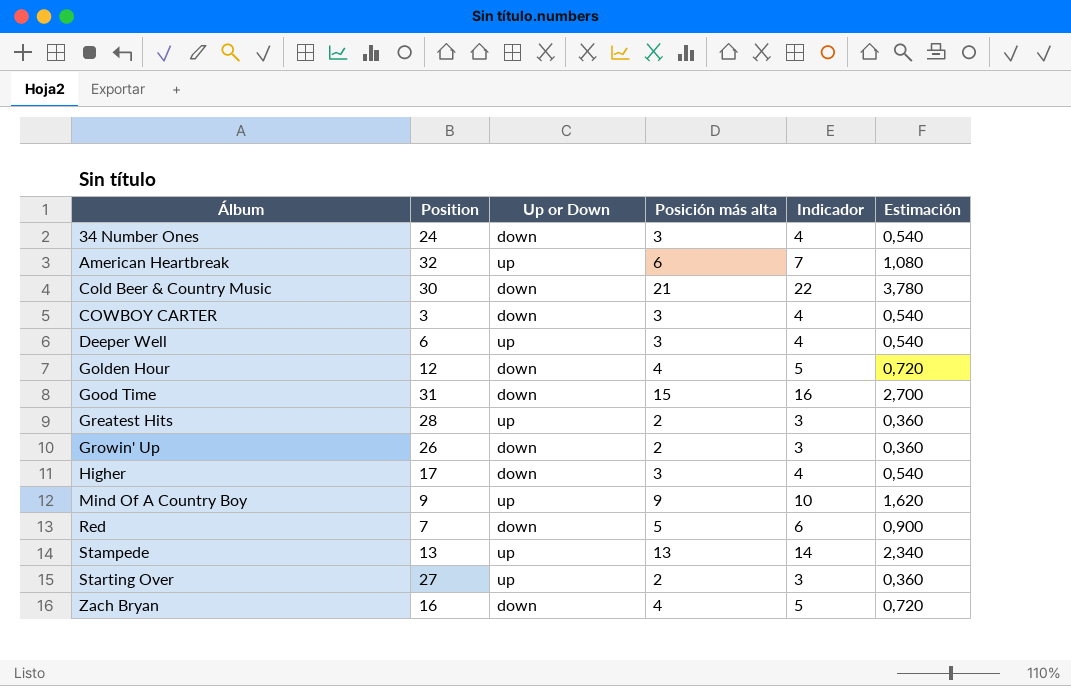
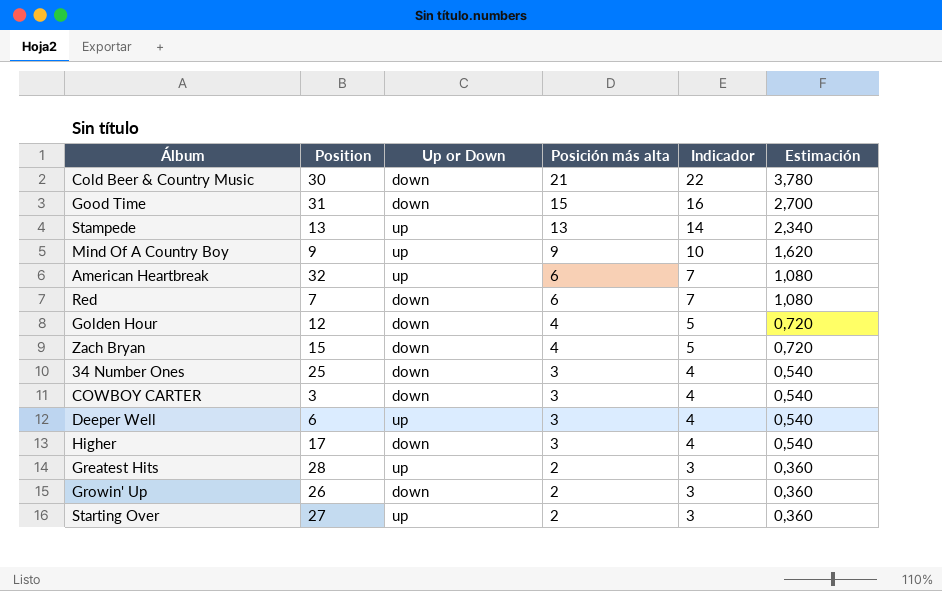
row order: Álbum ascending -> Posición más alta descending
Red | Posición más alta: 5 -> 6
Red | Indicador: 6 -> 7
Red | Estimación: 0,900 -> 1,080
Zach Bryan | Position: 16 -> 15
34 Number Ones | Position: 24 -> 25

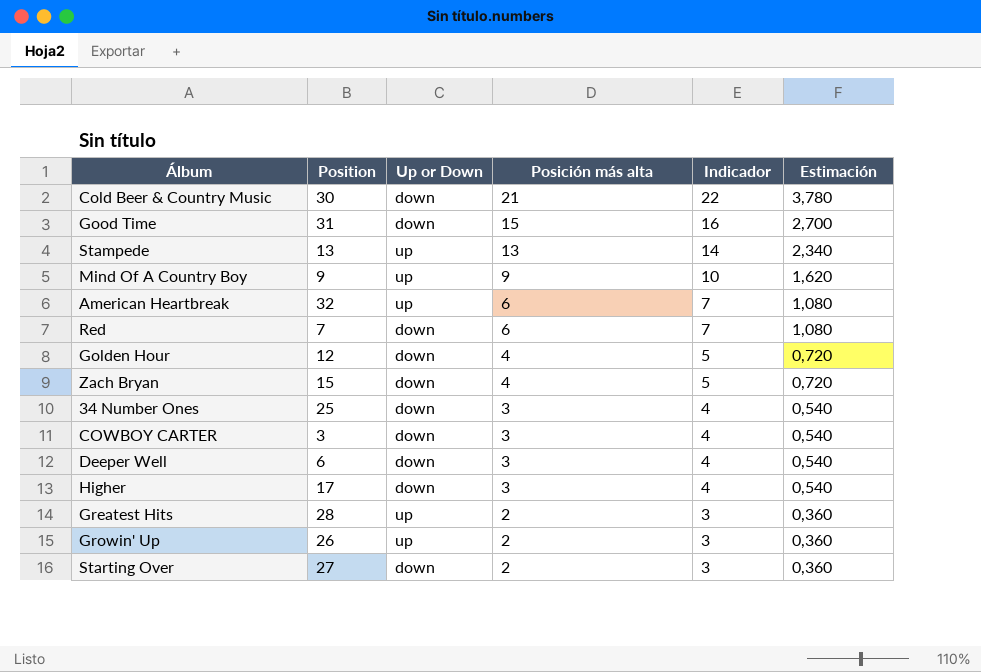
Deeper Well | Up or Down: up -> down
Growin' Up | Up or Down: down -> up
Starting Over | Up or Down: up -> down

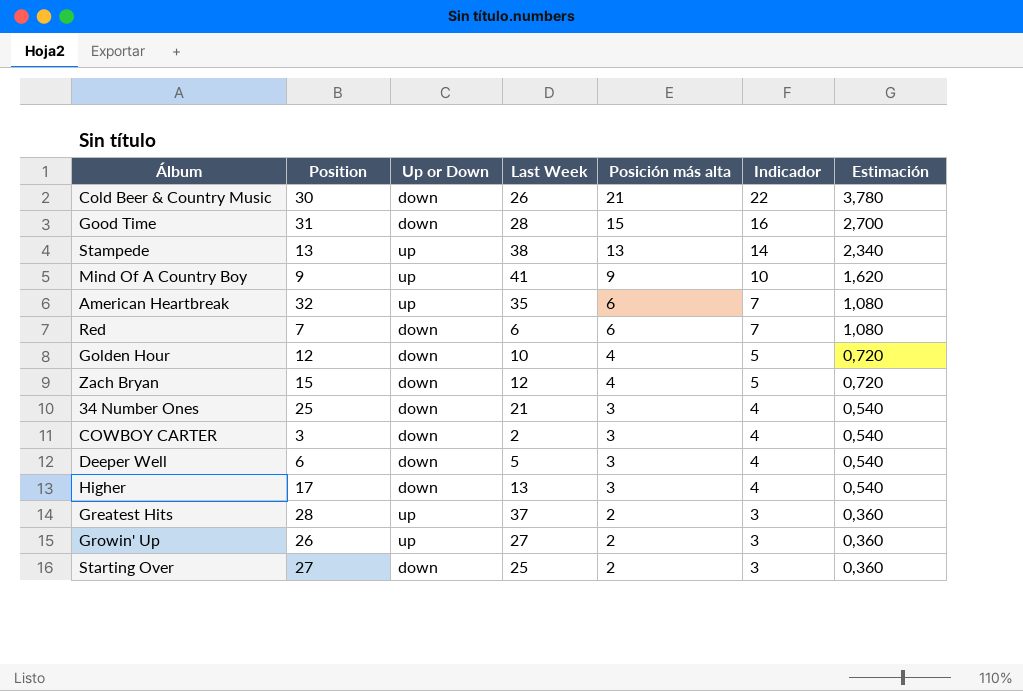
column Last Week | position: none -> 4

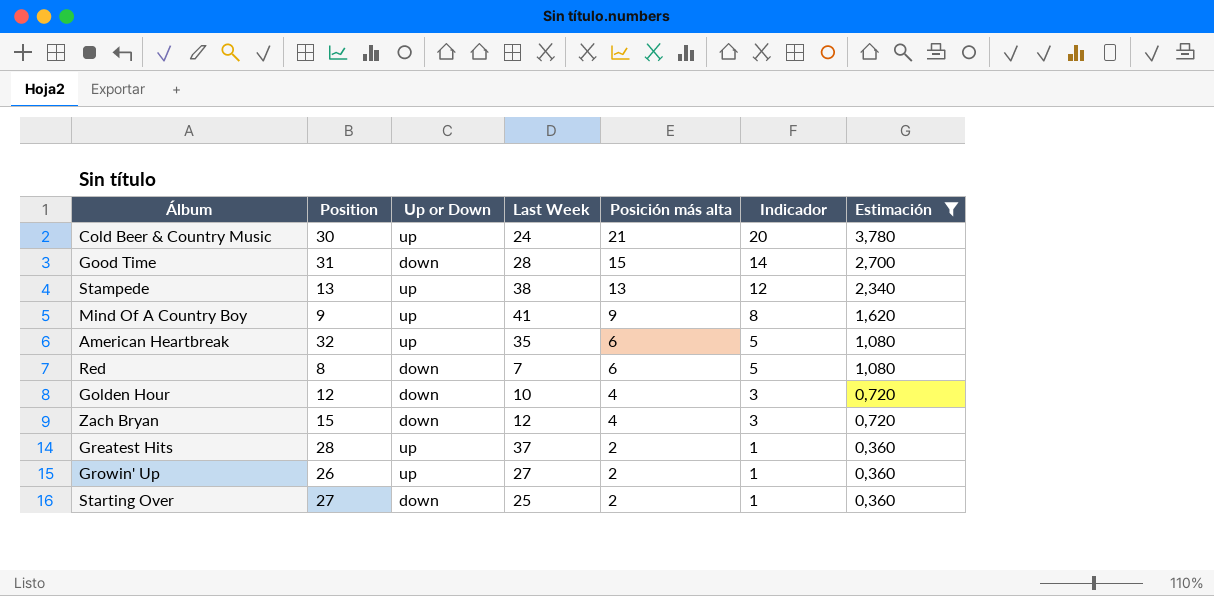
filter: none -> Estimación != 0,540
column Indicador | formula: [Posición más alta] + 1 -> [Posición más alta] - 1
Cold Beer & Country Music | Up or Down: down -> up
Cold Beer & Country Music | Last Week: 26 -> 24
Red | Position: 7 -> 8
Red | Last Week: 6 -> 7

